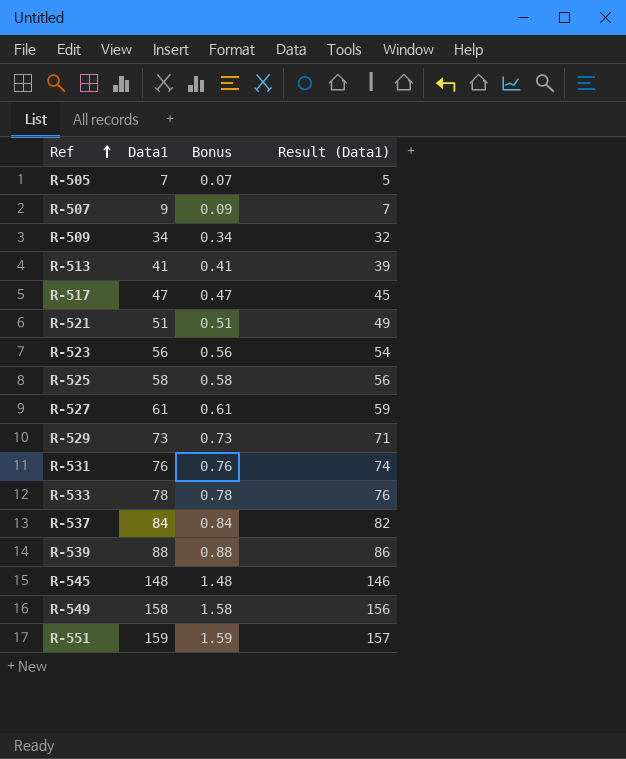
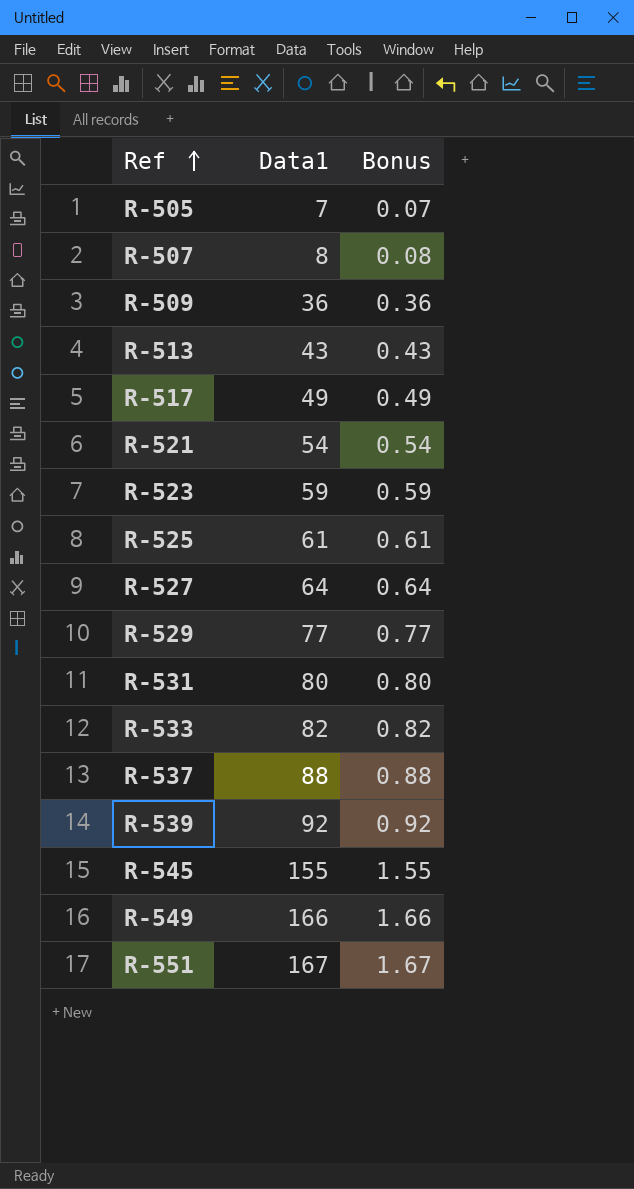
column Result (Data1) | formula: [Data1] - 2 -> none
R-507 | Data1: 9 -> 8
R-507 | Bonus: 0.09 -> 0.08
R-509 | Data1: 34 -> 36
R-509 | Bonus: 0.34 -> 0.36
R-513 | Data1: 41 -> 43
R-513 | Bonus: 0.41 -> 0.43
R-517 | Data1: 47 -> 49
R-517 | Bonus: 0.47 -> 0.49
R-521 | Data1: 51 -> 54
R-521 | Bonus: 0.51 -> 0.54
R-523 | Data1: 56 -> 59
R-523 | Bonus: 0.56 -> 0.59
R-525 | Data1: 58 -> 61
R-525 | Bonus: 0.58 -> 0.61
R-527 | Data1: 61 -> 64
R-527 | Bonus: 0.61 -> 0.64
R-529 | Data1: 73 -> 77
R-529 | Bonus: 0.73 -> 0.77
R-531 | Data1: 76 -> 80
R-531 | Bonus: 0.76 -> 0.80
R-533 | Data1: 78 -> 82
R-533 | Bonus: 0.78 -> 0.82
R-537 | Data1: 84 -> 88
R-537 | Bonus: 0.84 -> 0.88
R-539 | Data1: 88 -> 92
R-539 | Bonus: 0.88 -> 0.92
R-545 | Data1: 148 -> 155
R-545 | Bonus: 1.48 -> 1.55
R-549 | Data1: 158 -> 166
R-549 | Bonus: 1.58 -> 1.66
R-551 | Data1: 159 -> 167
R-551 | Bonus: 1.59 -> 1.67

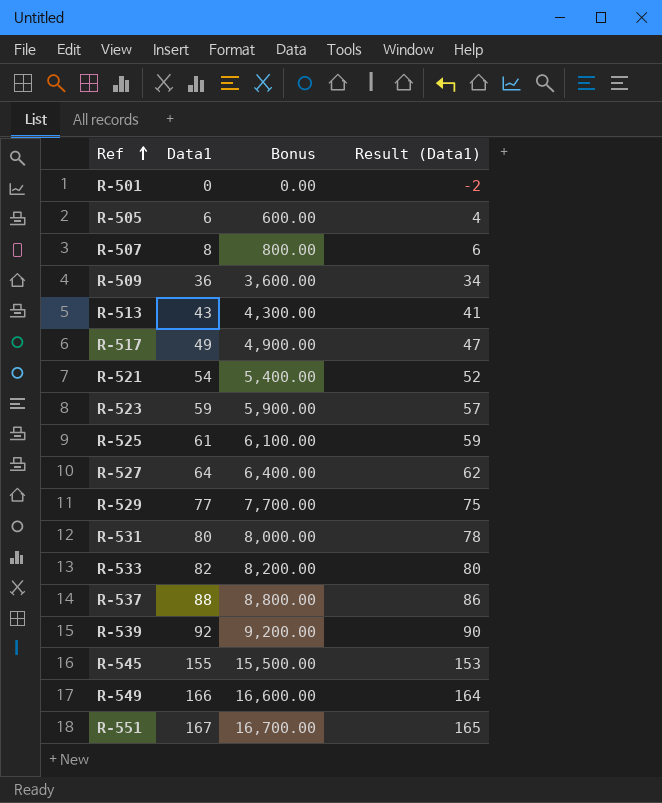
column Bonus | formula: [Data1] * 0.01 -> [Data1] * 100
column Result (Data1) | formula: none -> [Data1] - 2
row R-501: none -> 0 | 0.00 | -2
R-505 | Data1: 7 -> 6

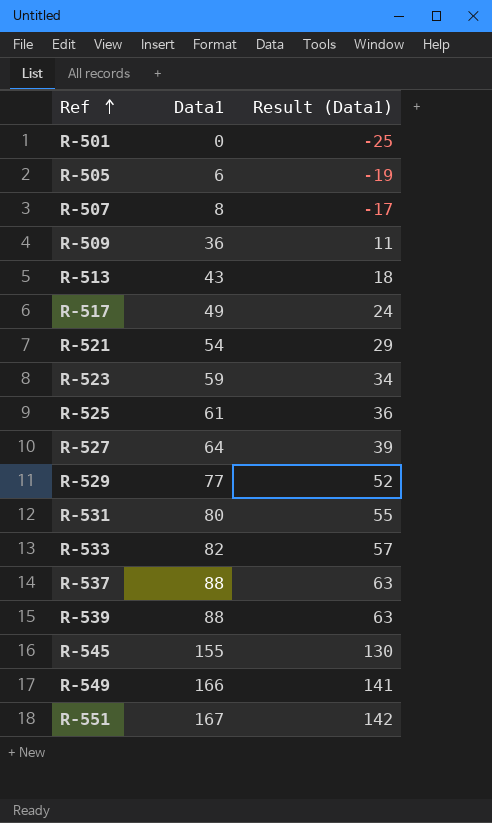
column Bonus | formula: [Data1] * 100 -> none
column Result (Data1) | formula: [Data1] - 2 -> [Data1] - 25
R-539 | Data1: 92 -> 88

